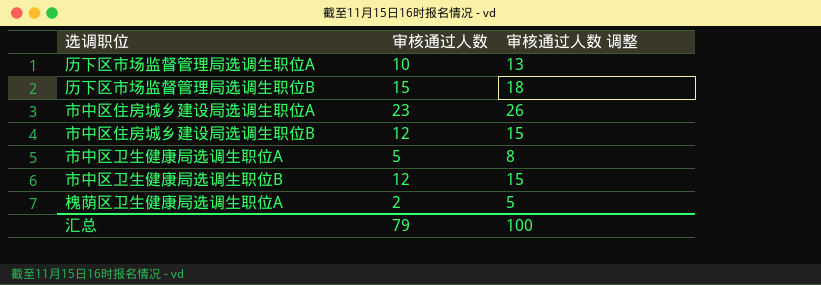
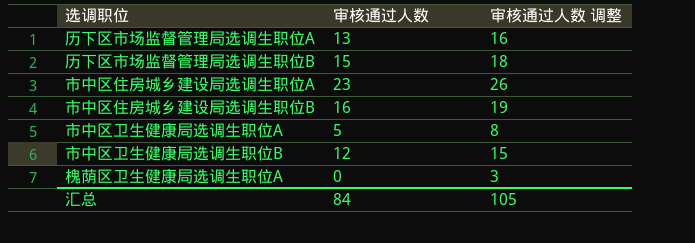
历下区市场监督管理局选调生职位A | 审核通过人数: 10 -> 13
历下区市场监督管理局选调生职位A | 审核通过人数 调整: 13 -> 16
市中区住房城乡建设局选调生职位B | 审核通过人数: 12 -> 16
市中区住房城乡建设局选调生职位B | 审核通过人数 调整: 15 -> 19
槐荫区卫生健康局选调生职位A | 审核通过人数: 2 -> 0
槐荫区卫生健康局选调生职位A | 审核通过人数 调整: 5 -> 3
汇总 | 审核通过人数: 79 -> 84
汇总 | 审核通过人数 调整: 100 -> 105

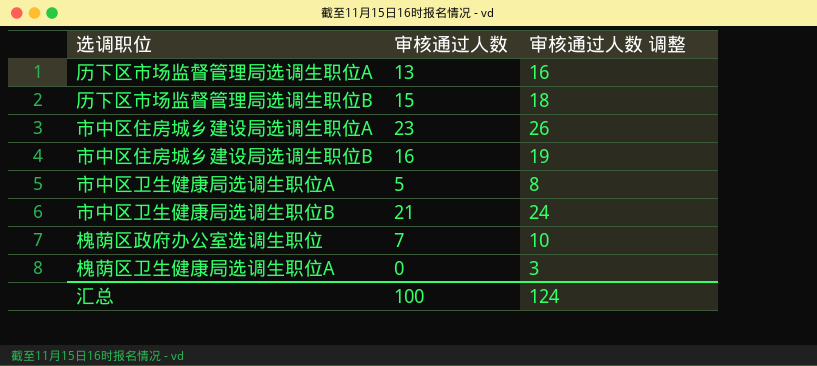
市中区卫生健康局选调生职位B | 审核通过人数: 12 -> 21
市中区卫生健康局选调生职位B | 审核通过人数 调整: 15 -> 24
row 槐荫区政府办公室选调生职位: none -> 7 | 10
汇总 | 审核通过人数: 84 -> 100
汇总 | 审核通过人数 调整: 105 -> 124

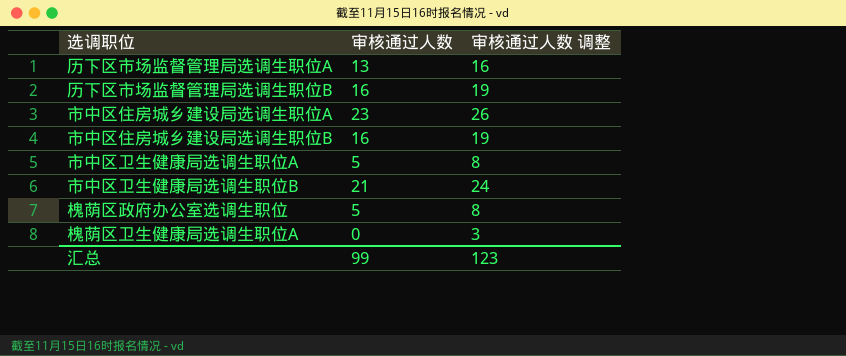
历下区市场监督管理局选调生职位B | 审核通过人数: 15 -> 16
历下区市场监督管理局选调生职位B | 审核通过人数 调整: 18 -> 19
槐荫区政府办公室选调生职位 | 审核通过人数: 7 -> 5
槐荫区政府办公室选调生职位 | 审核通过人数 调整: 10 -> 8
汇总 | 审核通过人数: 100 -> 99
汇总 | 审核通过人数 调整: 124 -> 123

